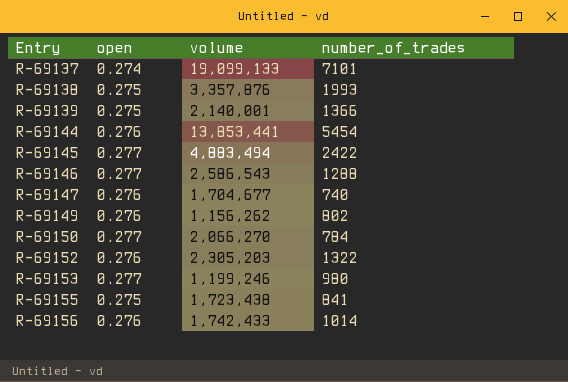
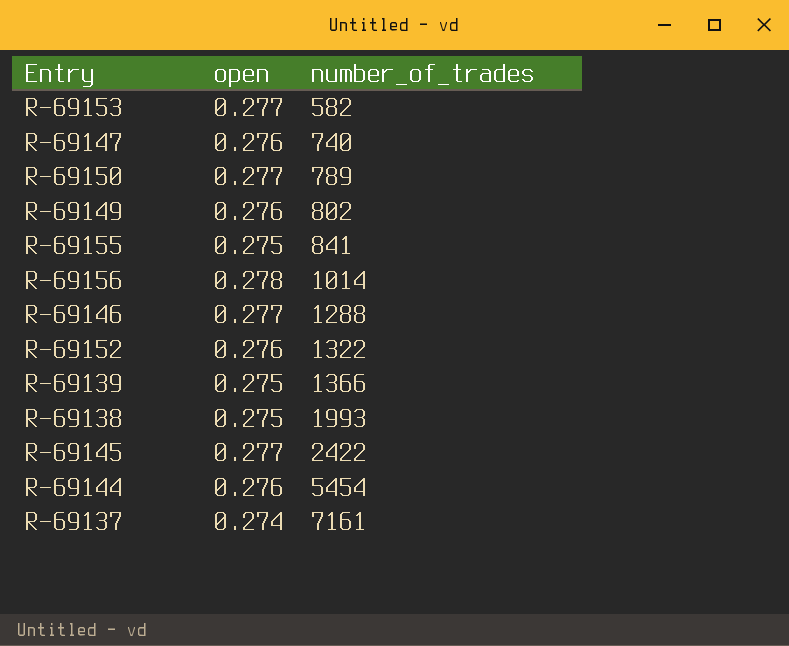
row order: Entry ascending -> number_of_trades ascending
column volume | position: 3 -> none
R-69153 | number_of_trades: 980 -> 582
R-69150 | number_of_trades: 784 -> 789
R-69156 | open: 0.276 -> 0.278
R-69137 | number_of_trades: 7101 -> 7161

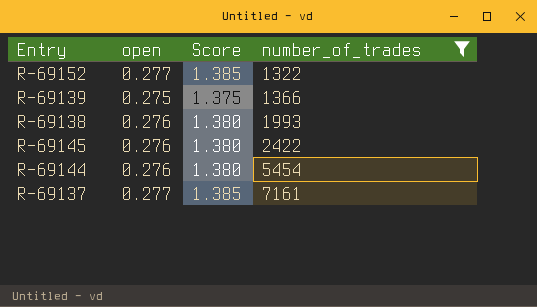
filter: none -> number_of_trades >= 1322
column Score | formula: none -> [open] * 5
R-69152 | open: 0.276 -> 0.277
R-69138 | open: 0.275 -> 0.276
R-69145 | open: 0.277 -> 0.276
R-69137 | open: 0.274 -> 0.277

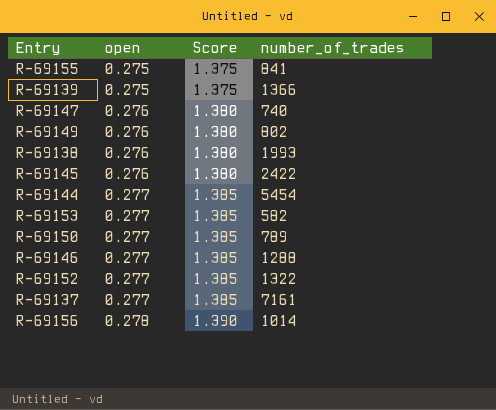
filter: number_of_trades >= 1322 -> none
row order: number_of_trades ascending -> open ascending
R-69144 | open: 0.276 -> 0.277
R-69144 | Score: 1.380 -> 1.385

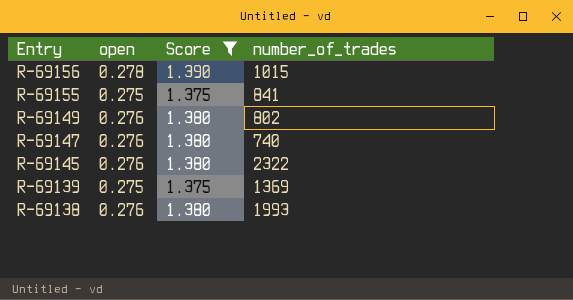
filter: none -> Score != 1.385
row order: open ascending -> Entry descending
R-69156 | number_of_trades: 1014 -> 1015
R-69145 | number_of_trades: 2422 -> 2322
R-69139 | number_of_trades: 1366 -> 1369

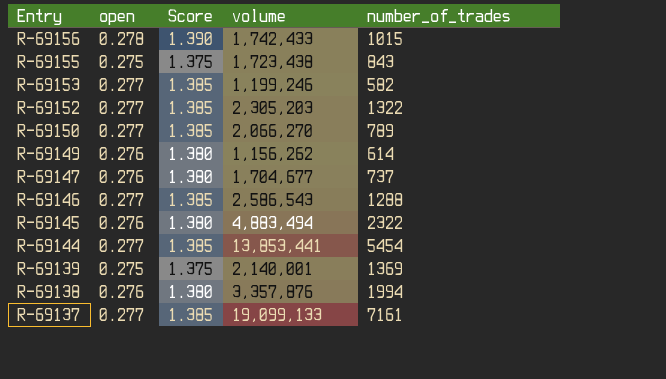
filter: Score != 1.385 -> none
column volume | position: none -> 4
R-69155 | number_of_trades: 841 -> 843
R-69149 | number_of_trades: 802 -> 614
R-69147 | number_of_trades: 740 -> 737
R-69138 | number_of_trades: 1993 -> 1994

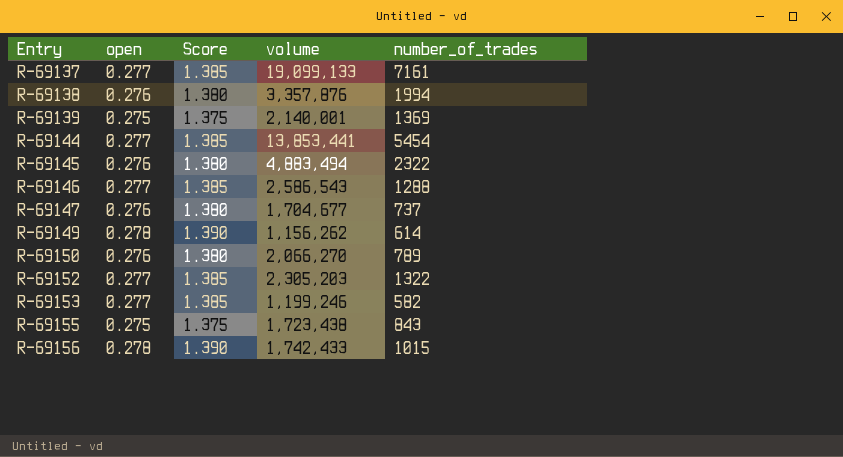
row order: Entry descending -> Entry ascending
R-69149 | open: 0.276 -> 0.278
R-69149 | Score: 1.380 -> 1.390
R-69150 | open: 0.277 -> 0.276
R-69150 | Score: 1.385 -> 1.380

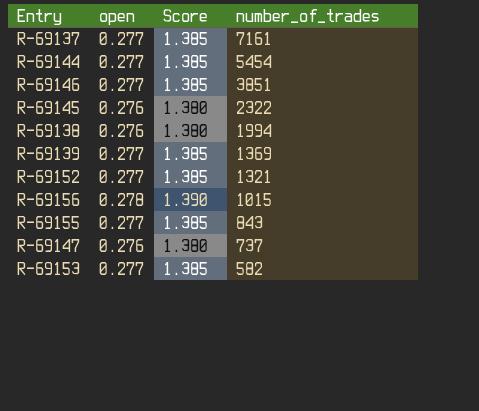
row order: Entry ascending -> number_of_trades descending
column volume | position: 4 -> none
row R-69149: 0.278 | 1.390 | 1,156,262 | 614 -> none
row R-69150: 0.276 | 1.380 | 2,066,270 | 789 -> none
R-69146 | number_of_trades: 1288 -> 3851
R-69139 | open: 0.275 -> 0.277
R-69139 | Score: 1.375 -> 1.385
R-69152 | number_of_trades: 1322 -> 1321
R-69155 | open: 0.275 -> 0.277
R-69155 | Score: 1.375 -> 1.385

